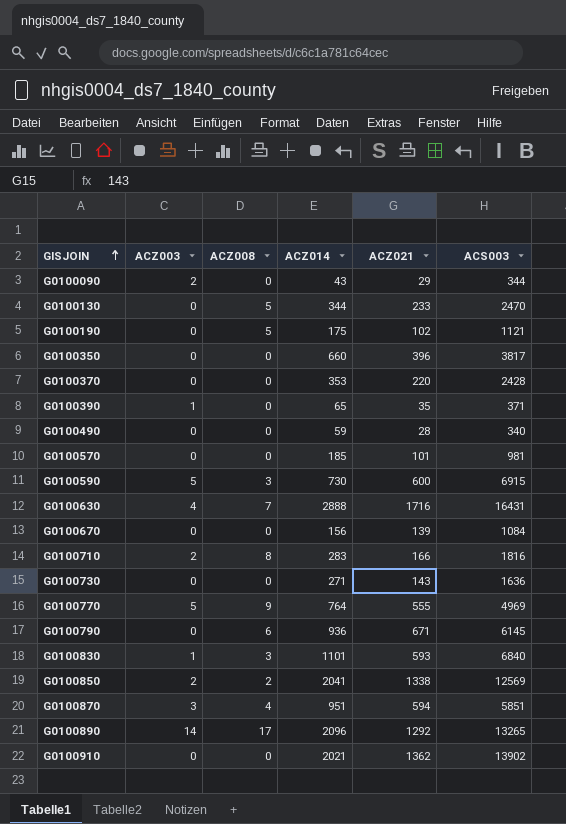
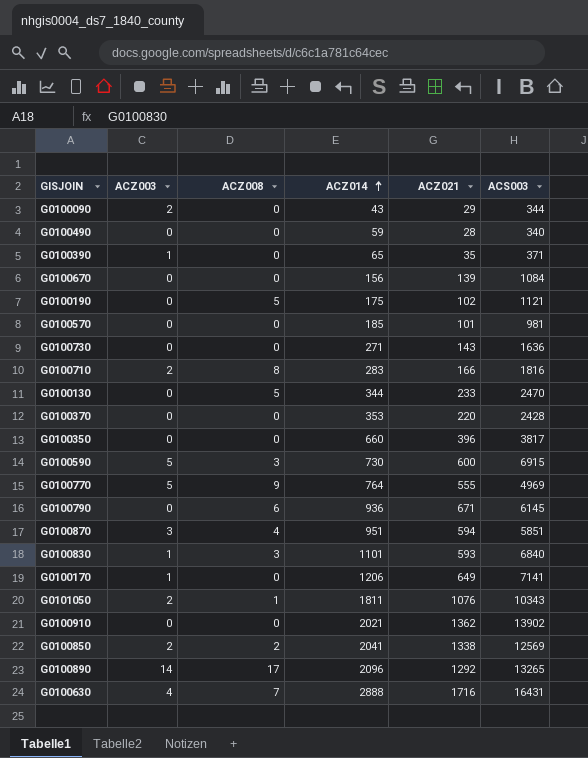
row order: GISJOIN ascending -> ACZ014 ascending
row G0100170: none -> 1 | 0 | 1206 | 649 | 7141
row G0101050: none -> 2 | 1 | 1811 | 1076 | 10343

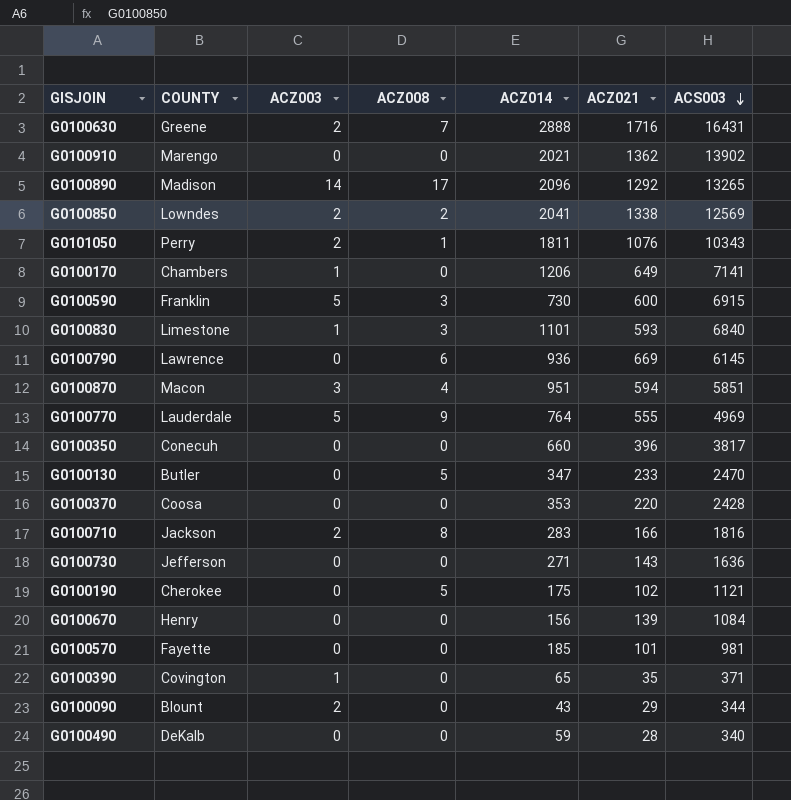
row order: ACZ014 ascending -> ACS003 descending
column COUNTY | position: none -> 2
G0100630 | ACZ003: 4 -> 2
G0100790 | ACZ021: 671 -> 669
G0100130 | ACZ014: 344 -> 347

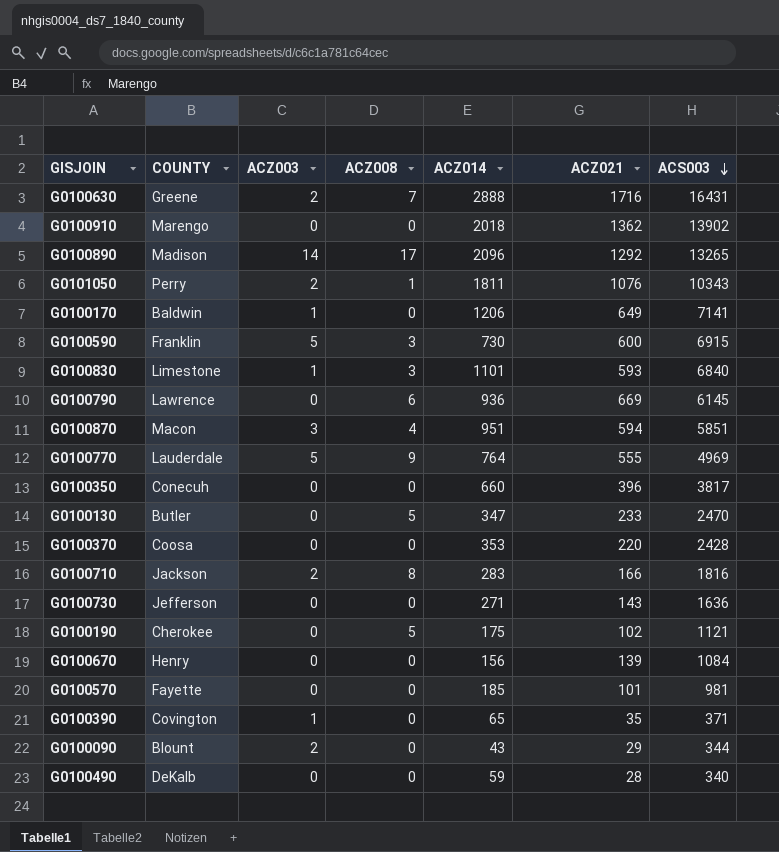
row G0100850: Lowndes | 2 | 2 | 2041 | 1338 | 12569 -> none
G0100910 | ACZ014: 2021 -> 2018
G0100170 | COUNTY: Chambers -> Baldwin

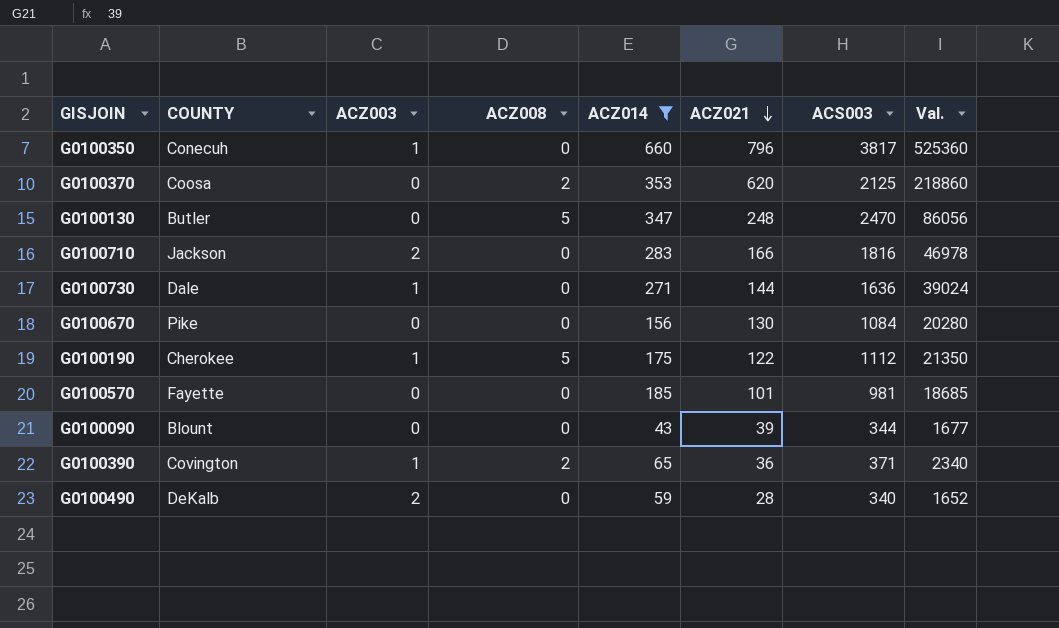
filter: none -> ACZ014 <= 660
row order: ACS003 descending -> ACZ021 descending
column Val. | formula: none -> [ACZ014] * [ACZ021]
G0100350 | ACZ003: 0 -> 1
G0100350 | ACZ021: 396 -> 796
G0100370 | ACZ008: 0 -> 2
G0100370 | ACZ021: 220 -> 620
G0100370 | ACS003: 2428 -> 2125
G0100130 | ACZ021: 233 -> 248
G0100710 | ACZ008: 8 -> 0
G0100730 | COUNTY: Jefferson -> Dale
G0100730 | ACZ003: 0 -> 1
G0100730 | ACZ021: 143 -> 144
G0100670 | COUNTY: Henry -> Pike
G0100670 | ACZ021: 139 -> 130
G0100190 | ACZ003: 0 -> 1
G0100190 | ACZ021: 102 -> 122
G0100190 | ACS003: 1121 -> 1112
G0100090 | ACZ003: 2 -> 0
G0100090 | ACZ021: 29 -> 39
G0100390 | ACZ008: 0 -> 2
G0100390 | ACZ021: 35 -> 36
G0100490 | ACZ003: 0 -> 2

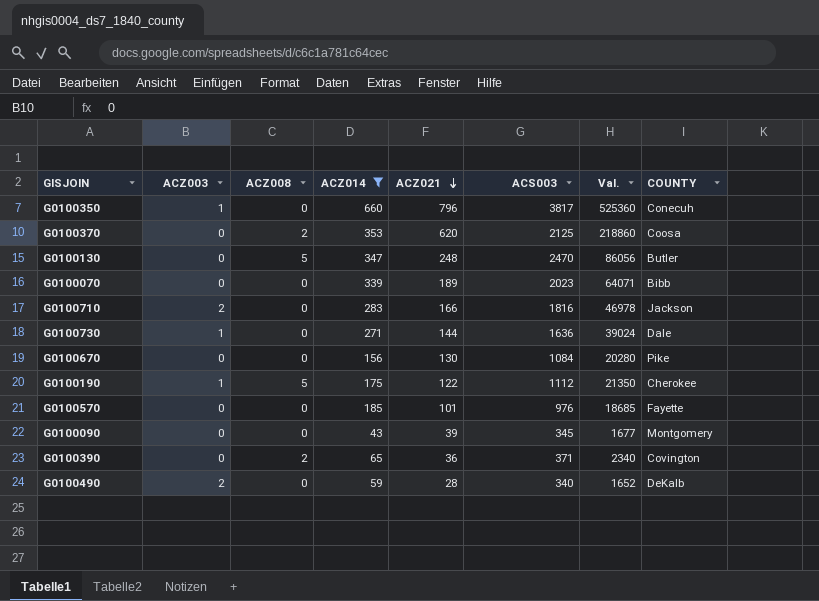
column COUNTY | position: 2 -> 8
row G0100070: none -> 0 | 0 | 339 | 189 | 2023 | 64071 | Bibb
G0100570 | ACS003: 981 -> 976
G0100090 | ACS003: 344 -> 345
G0100090 | COUNTY: Blount -> Montgomery
G0100390 | ACZ003: 1 -> 0

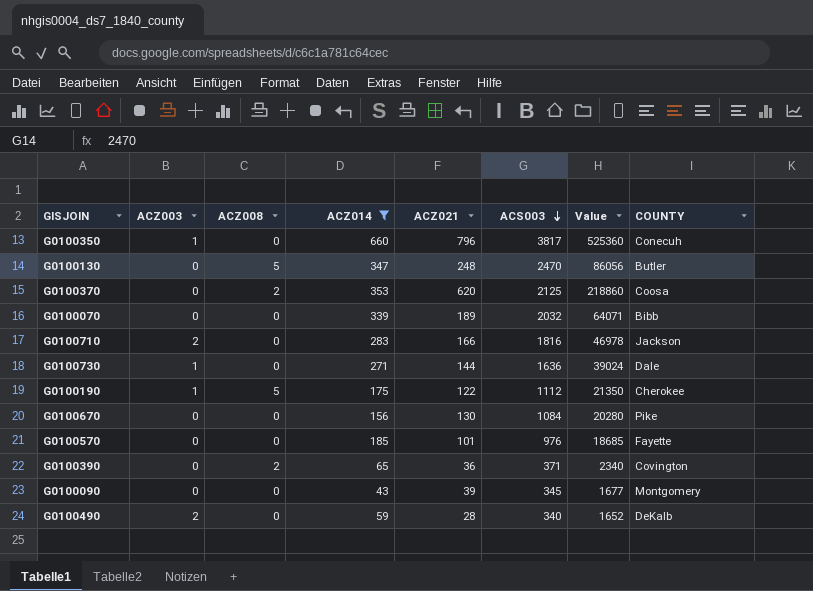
row order: ACZ021 descending -> ACS003 descending
column name: Val. -> Value
G0100070 | ACS003: 2023 -> 2032

